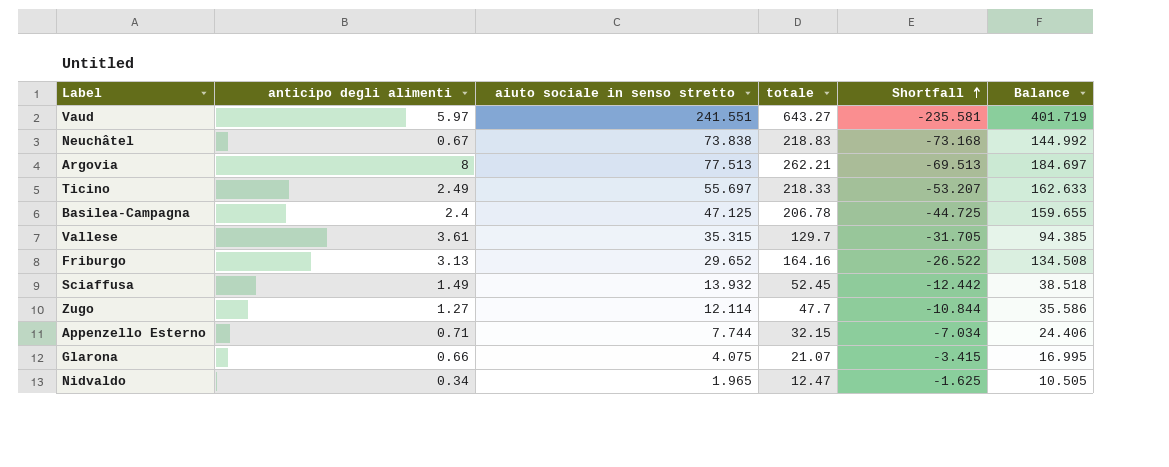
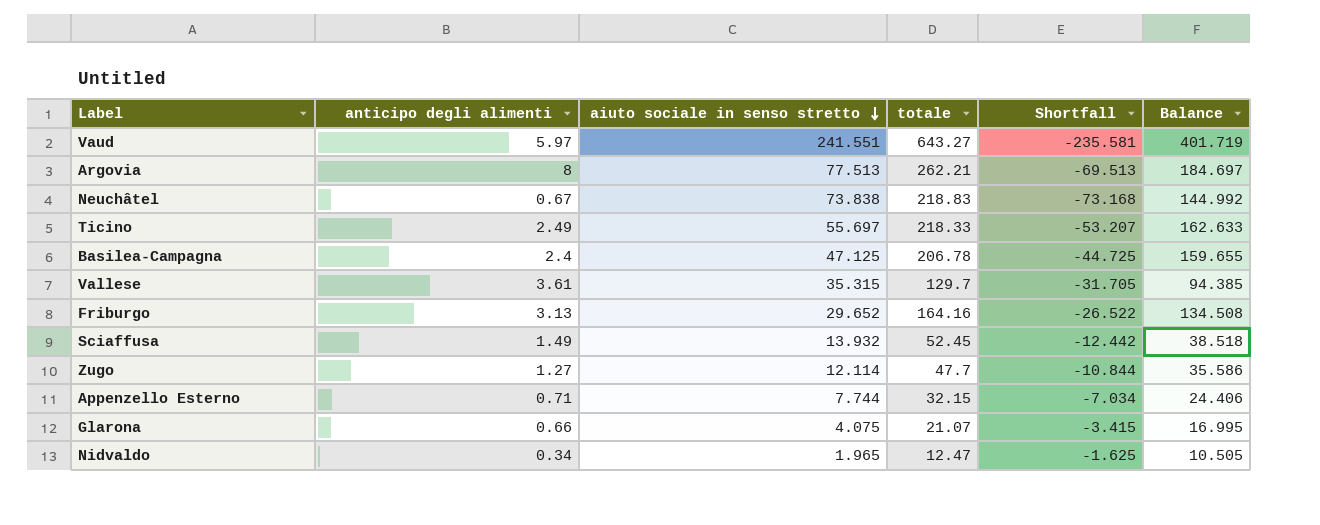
row order: Shortfall ascending -> aiuto sociale in senso stretto descending

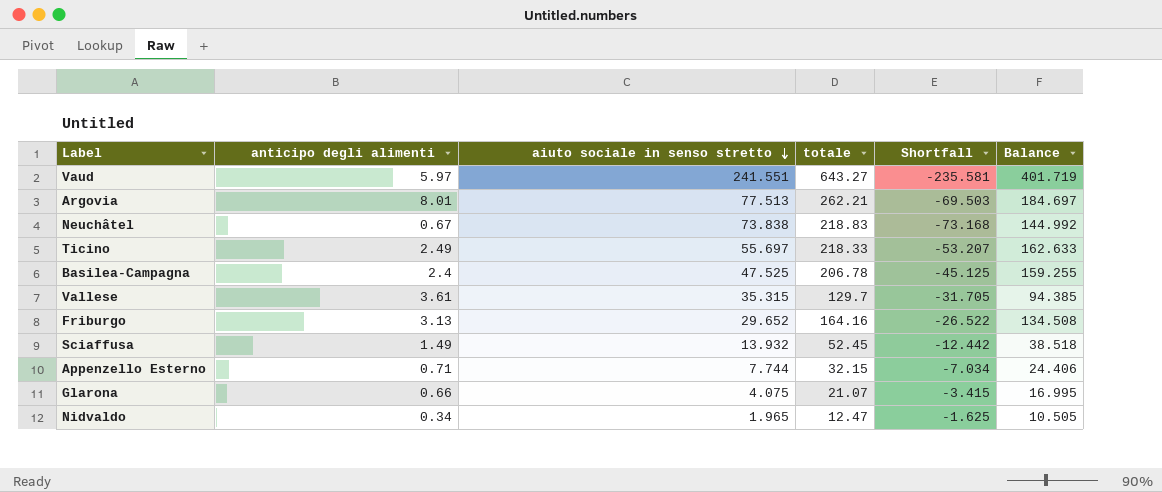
row Zugo: 1.27 | 12.114 | 47.7 | -10.844 | 35.586 -> none
Argovia | anticipo degli alimenti: 8 -> 8.01
Argovia | Shortfall: -69.513 -> -69.503
Basilea-Campagna | aiuto sociale in senso stretto: 47.125 -> 47.525
Basilea-Campagna | Shortfall: -44.725 -> -45.125
Basilea-Campagna | Balance: 159.655 -> 159.255

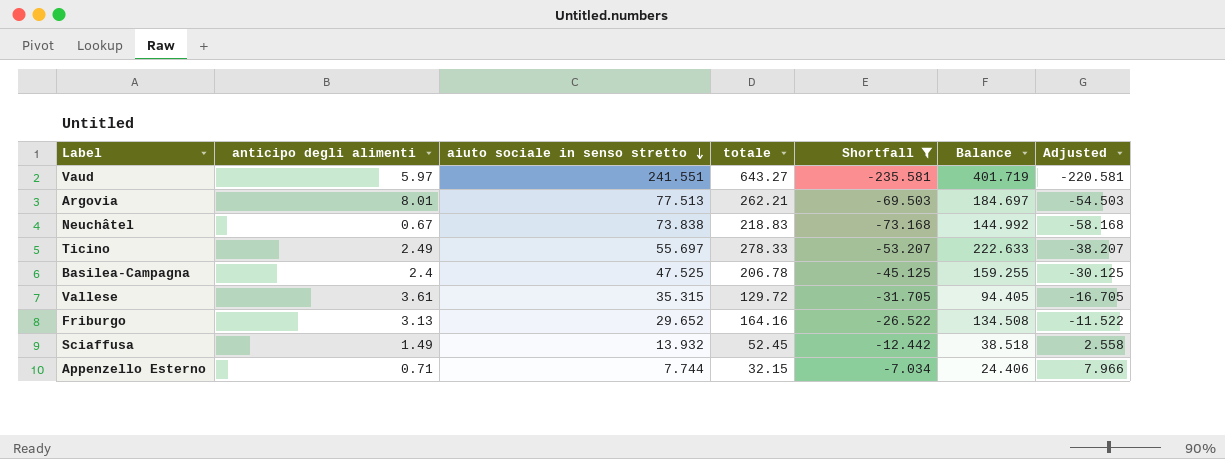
filter: none -> Shortfall <= -7.034
column Adjusted | formula: none -> [Shortfall] + 15
Ticino | totale: 218.33 -> 278.33
Ticino | Balance: 162.633 -> 222.633
Vallese | totale: 129.7 -> 129.72
Vallese | Balance: 94.385 -> 94.405

